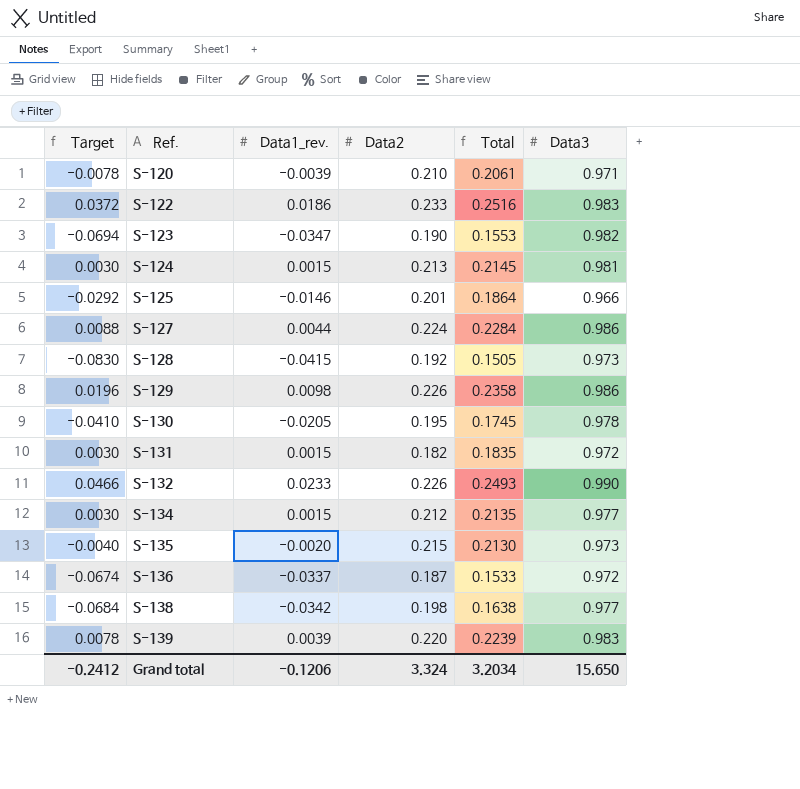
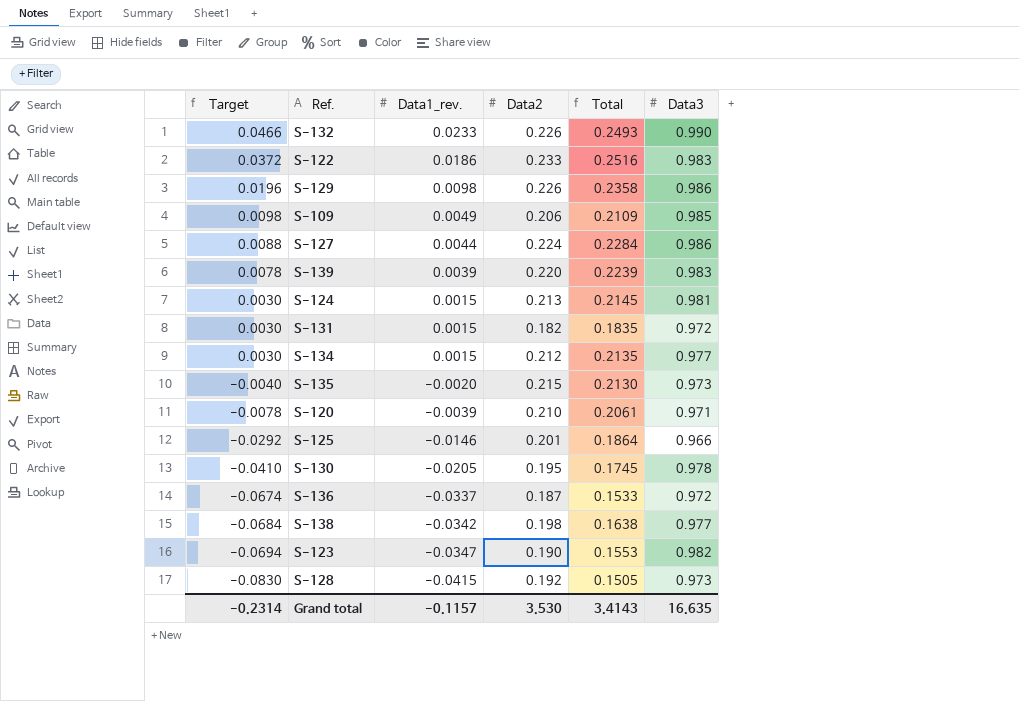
row order: Ref. ascending -> Target descending
row S-109: none -> 0.0098 | 0.0049 | 0.206 | 0.2109 | 0.985
Grand total | Target: -0.2412 -> -0.2314
Grand total | Data1_rev.: -0.1206 -> -0.1157
Grand total | Data2: 3.324 -> 3.530
Grand total | Total: 3.2034 -> 3.4143
Grand total | Data3: 15.650 -> 16.635

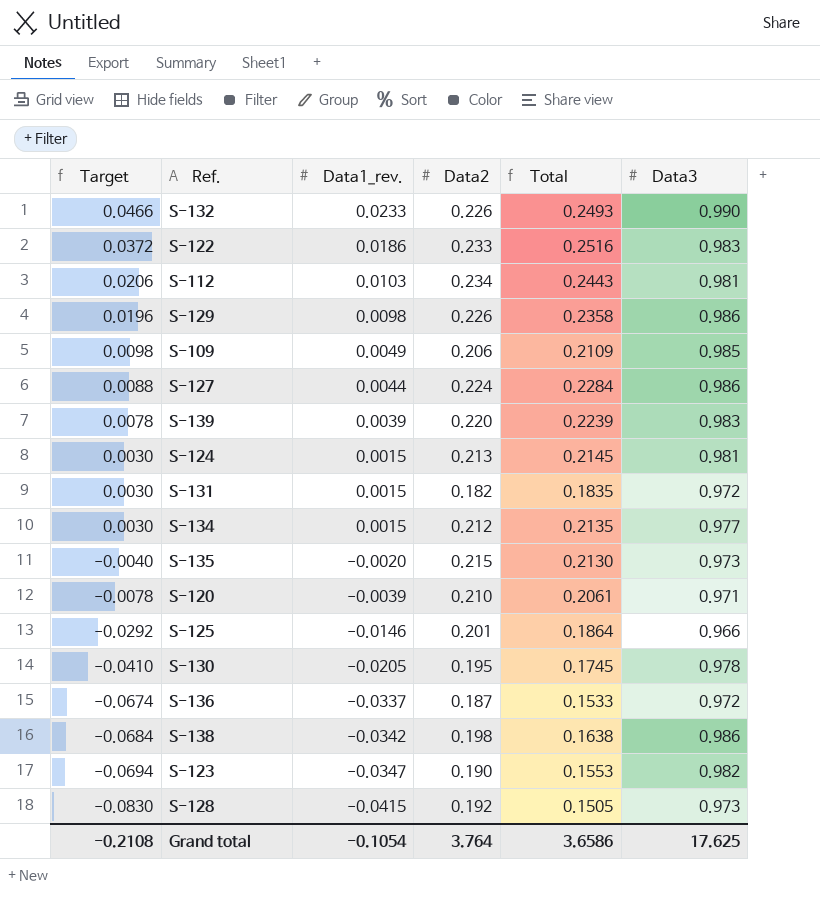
row S-112: none -> 0.0206 | 0.0103 | 0.234 | 0.2443 | 0.981
S-138 | Data3: 0.977 -> 0.986
Grand total | Target: -0.2314 -> -0.2108
Grand total | Data1_rev.: -0.1157 -> -0.1054
Grand total | Data2: 3.530 -> 3.764
Grand total | Total: 3.4143 -> 3.6586
Grand total | Data3: 16.635 -> 17.625

